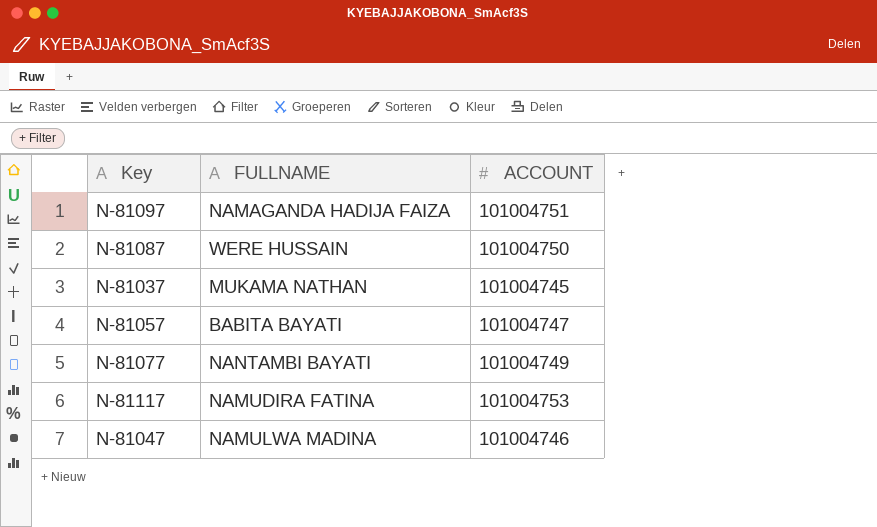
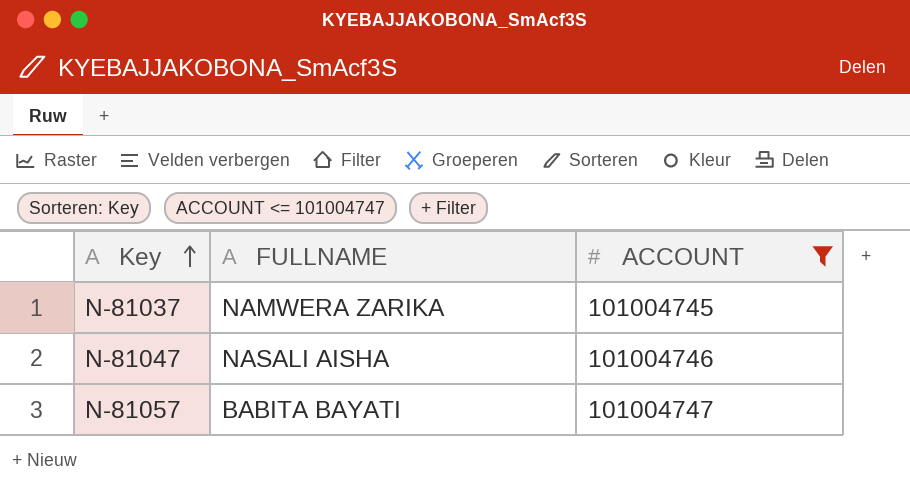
filter: none -> ACCOUNT <= 101004747
row order: none -> Key ascending
N-81037 | FULLNAME: MUKAMA NATHAN -> NAMWERA ZARIKA
N-81047 | FULLNAME: NAMULWA MADINA -> NASALI AISHA

